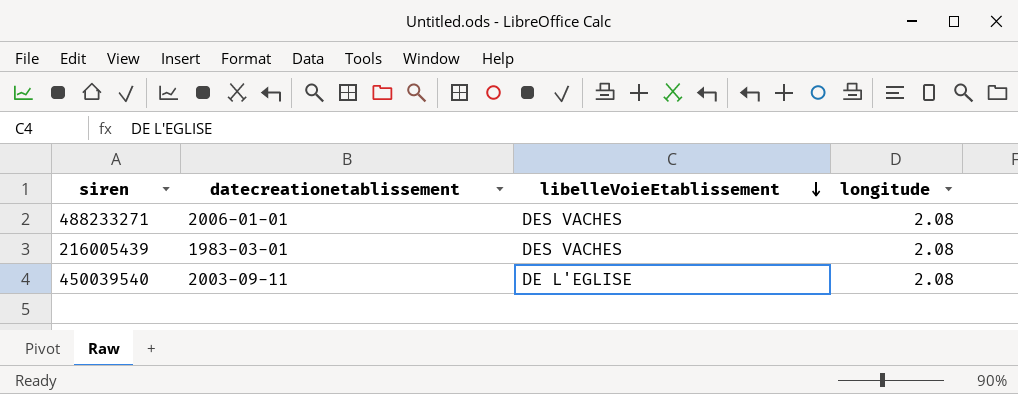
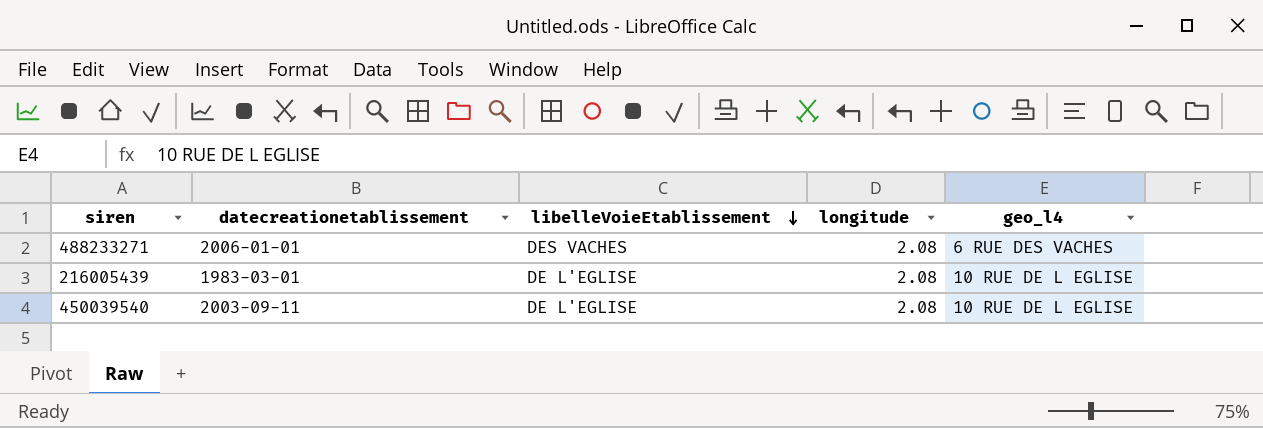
column geo_l4 | position: none -> 5
216005439 | libelleVoieEtablissement: DES VACHES -> DE L'EGLISE

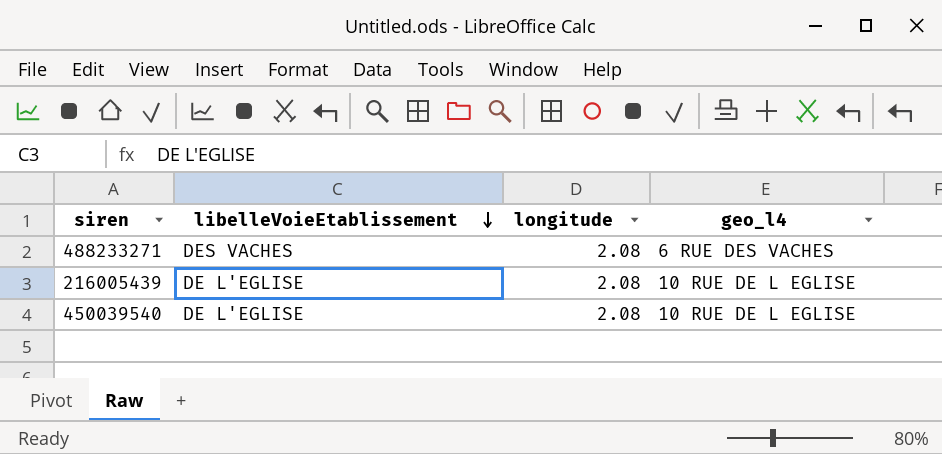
column datecreationetablissement | position: 2 -> none

